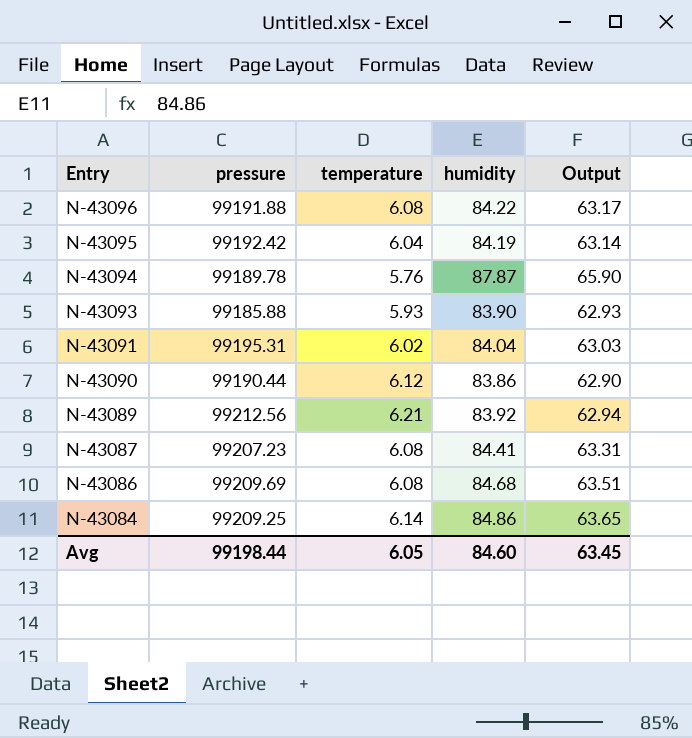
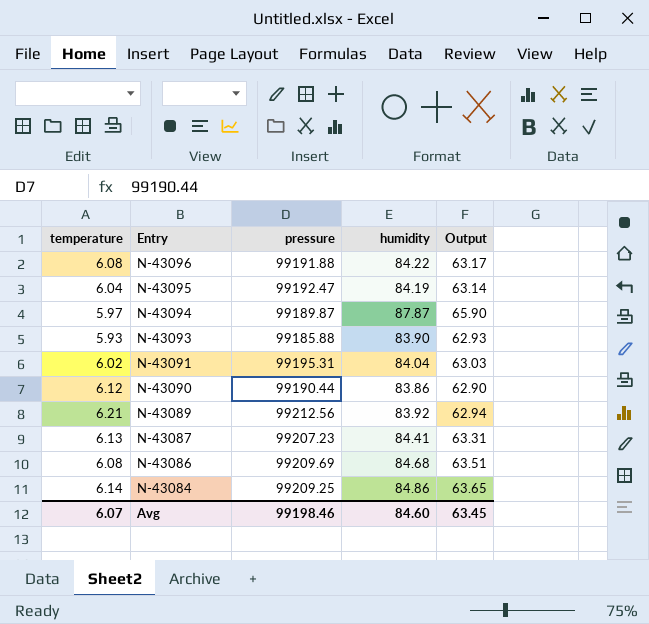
column temperature | position: 3 -> 1
N-43095 | pressure: 99192.42 -> 99192.47
N-43094 | temperature: 5.76 -> 5.97
N-43094 | pressure: 99189.78 -> 99189.87
N-43087 | temperature: 6.08 -> 6.13
Avg | temperature: 6.05 -> 6.07
Avg | pressure: 99198.44 -> 99198.46

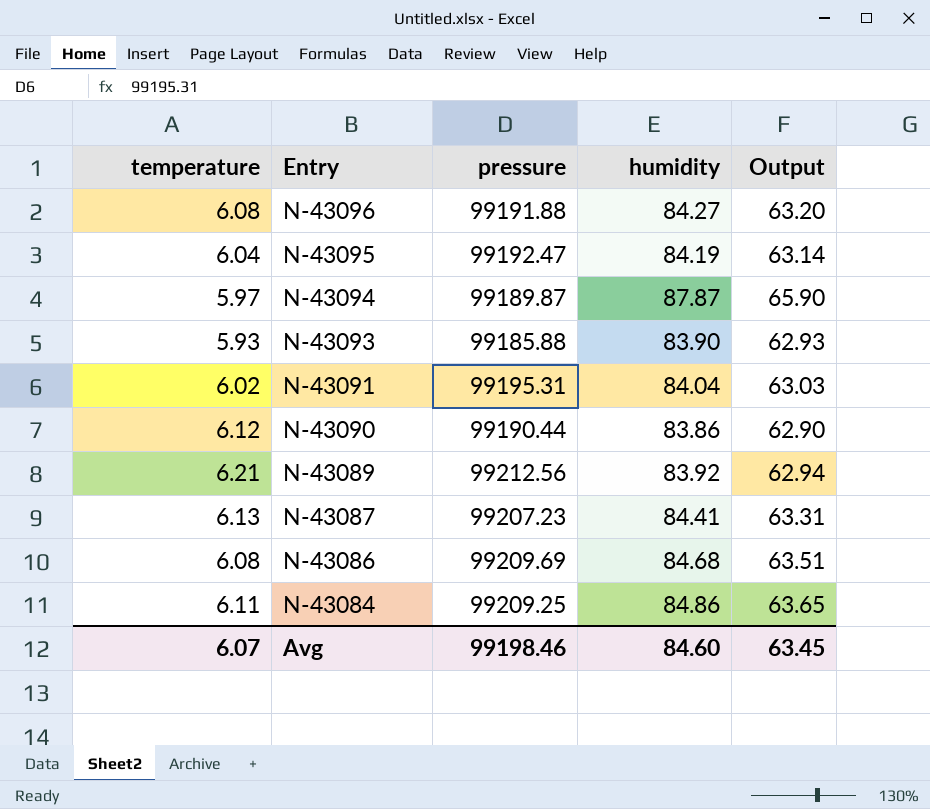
N-43096 | humidity: 84.22 -> 84.27
N-43096 | Output: 63.17 -> 63.20
N-43084 | temperature: 6.14 -> 6.11

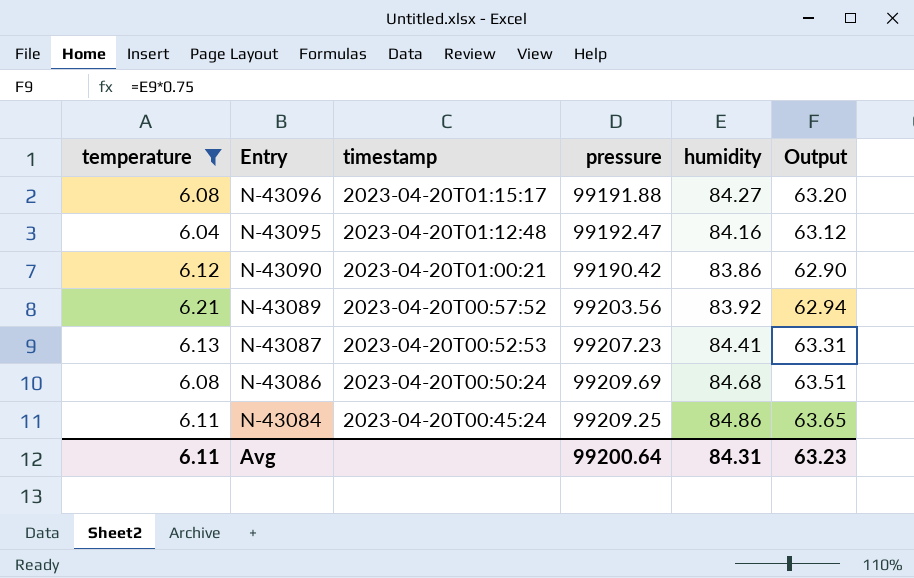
filter: none -> temperature >= 6.04
column timestamp | position: none -> 3
N-43095 | humidity: 84.19 -> 84.16
N-43095 | Output: 63.14 -> 63.12
N-43090 | pressure: 99190.44 -> 99190.42
N-43089 | pressure: 99212.56 -> 99203.56
Avg | temperature: 6.07 -> 6.11
Avg | pressure: 99198.46 -> 99200.64
Avg | humidity: 84.60 -> 84.31
Avg | Output: 63.45 -> 63.23

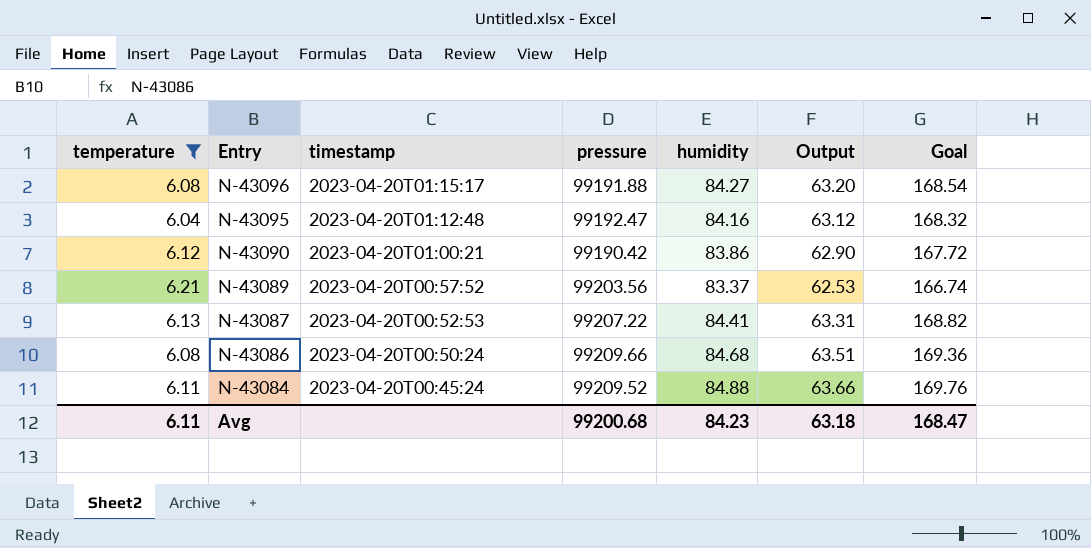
column Goal | formula: none -> [humidity] * 2
N-43089 | humidity: 83.92 -> 83.37
N-43089 | Output: 62.94 -> 62.53
N-43087 | pressure: 99207.23 -> 99207.22
N-43086 | pressure: 99209.69 -> 99209.66
N-43084 | pressure: 99209.25 -> 99209.52
N-43084 | humidity: 84.86 -> 84.88
N-43084 | Output: 63.65 -> 63.66
Avg | pressure: 99200.64 -> 99200.68
Avg | humidity: 84.31 -> 84.23
Avg | Output: 63.23 -> 63.18

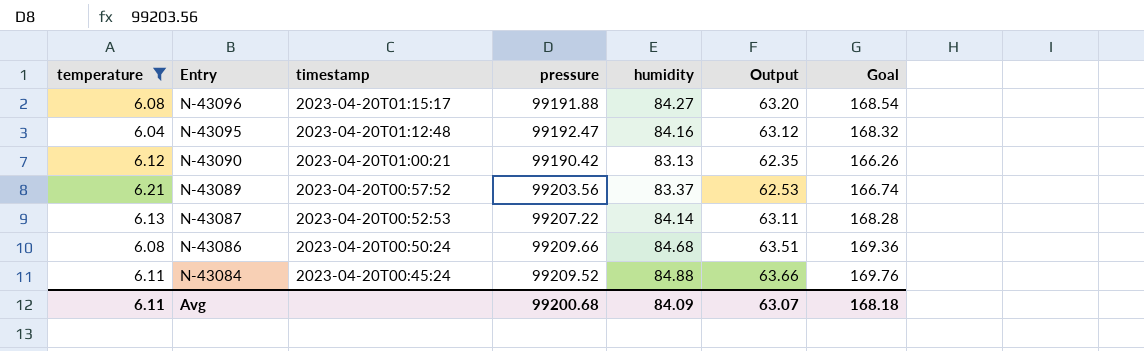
N-43090 | humidity: 83.86 -> 83.13
N-43090 | Output: 62.90 -> 62.35
N-43090 | Goal: 167.72 -> 166.26
N-43087 | humidity: 84.41 -> 84.14
N-43087 | Output: 63.31 -> 63.11
N-43087 | Goal: 168.82 -> 168.28
Avg | humidity: 84.23 -> 84.09
Avg | Output: 63.18 -> 63.07
Avg | Goal: 168.47 -> 168.18

